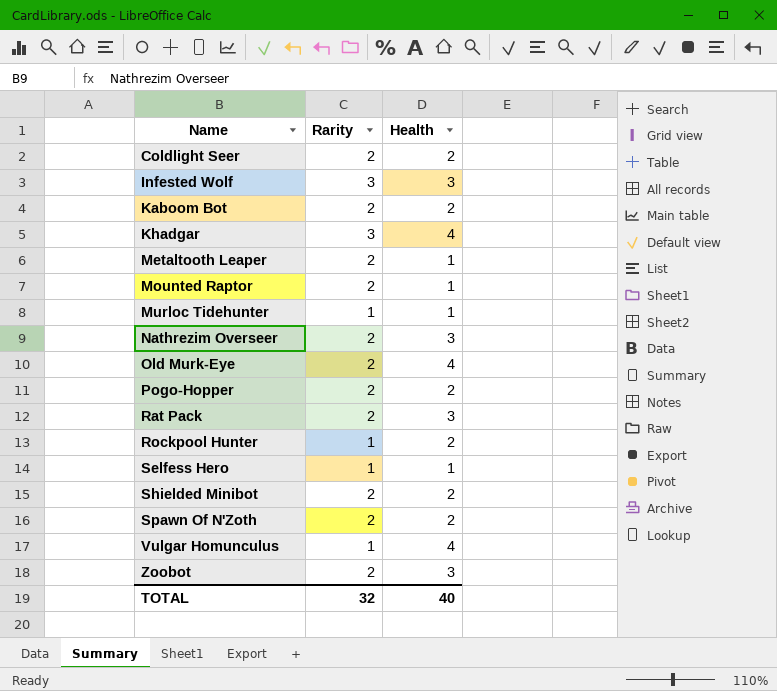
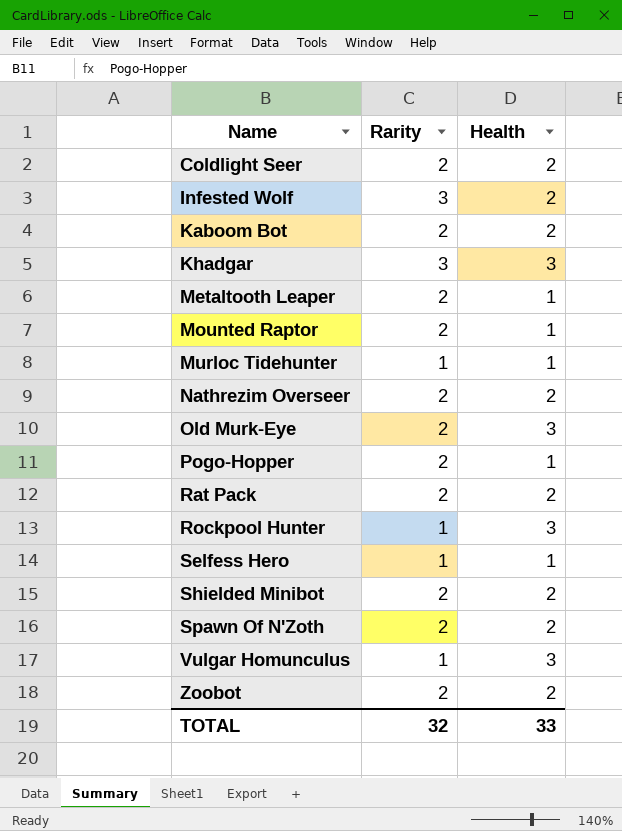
Infested Wolf | Health: 3 -> 2
Khadgar | Health: 4 -> 3
Nathrezim Overseer | Health: 3 -> 2
Old Murk-Eye | Health: 4 -> 3
Pogo-Hopper | Health: 2 -> 1
Rat Pack | Health: 3 -> 2
Rockpool Hunter | Health: 2 -> 3
Vulgar Homunculus | Health: 4 -> 3
Zoobot | Health: 3 -> 2
TOTAL | Health: 40 -> 33

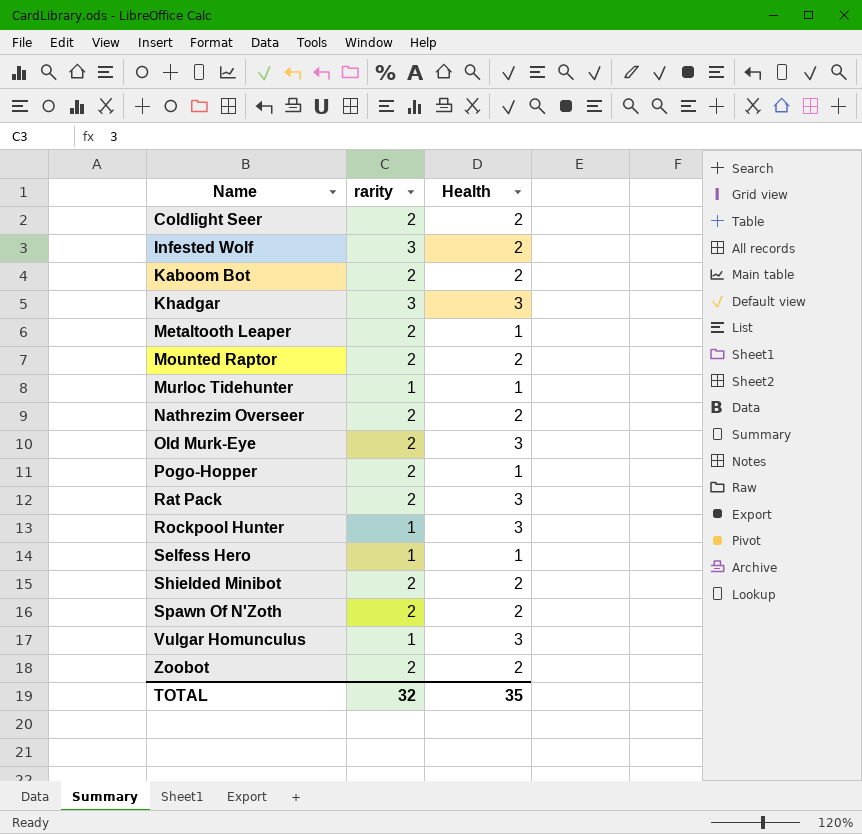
column name: Rarity -> rarity
Mounted Raptor | Health: 1 -> 2
Rat Pack | Health: 2 -> 3
TOTAL | Health: 33 -> 35

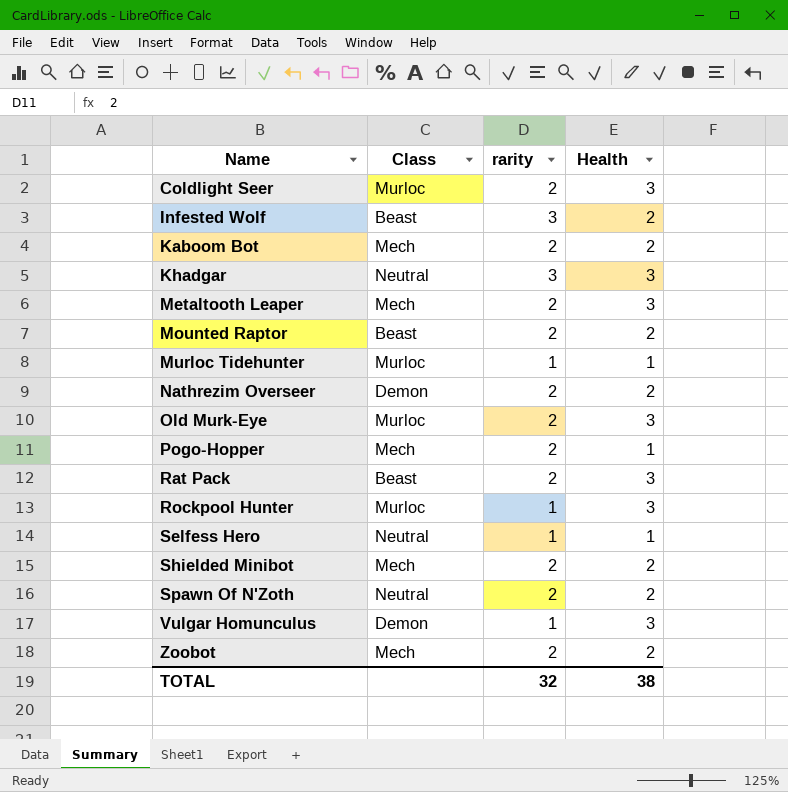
column Class | position: none -> 2
Coldlight Seer | Health: 2 -> 3
Metaltooth Leaper | Health: 1 -> 3
TOTAL | Health: 35 -> 38

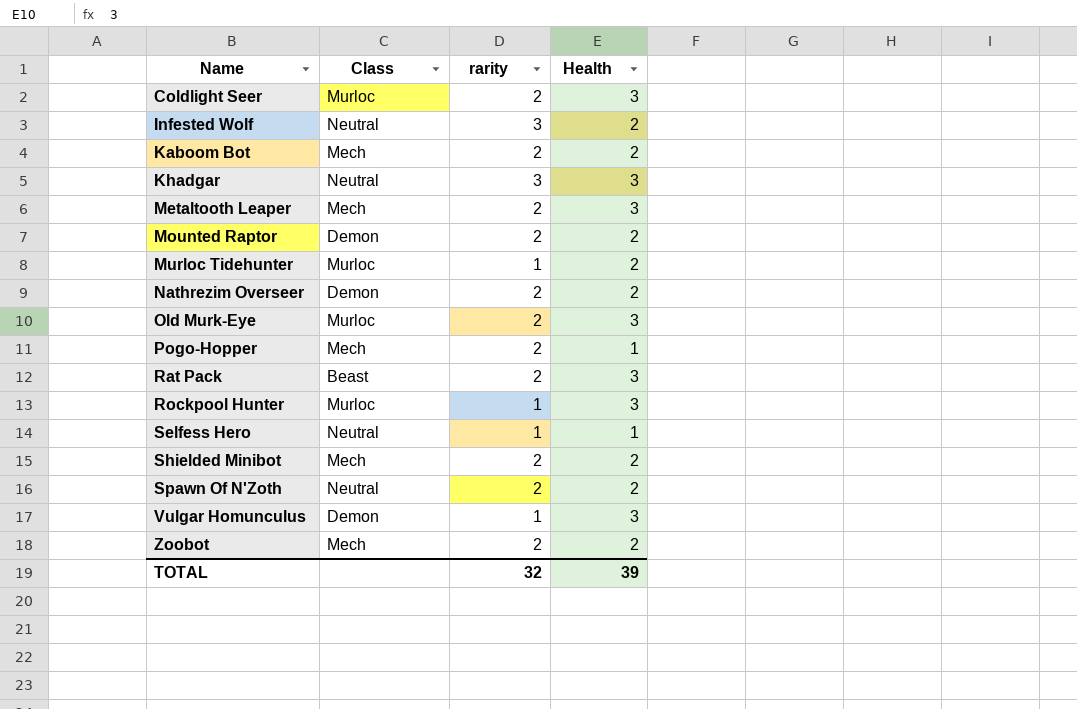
Infested Wolf | Class: Beast -> Neutral
Mounted Raptor | Class: Beast -> Demon
Murloc Tidehunter | Health: 1 -> 2
TOTAL | Health: 38 -> 39

